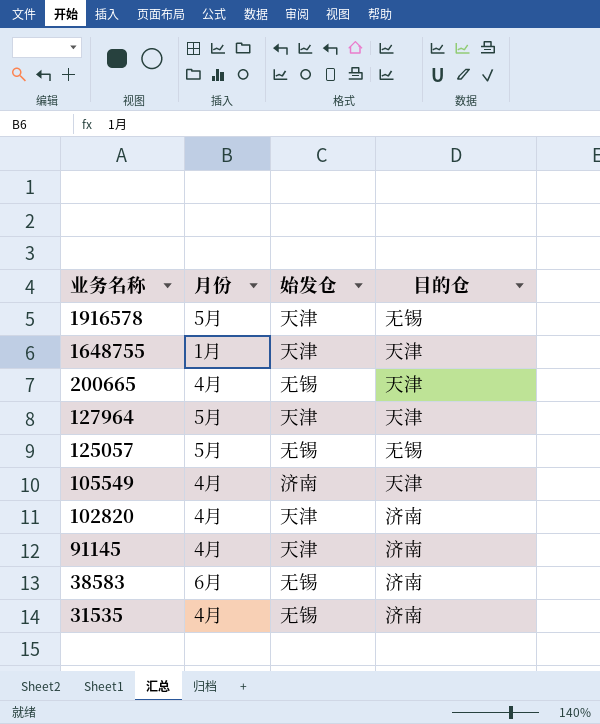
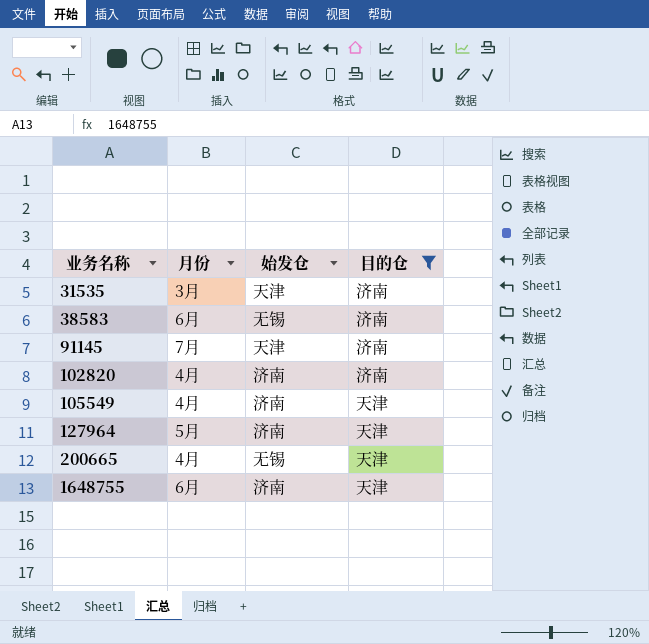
filter: none -> 目的仓 != 无锡
row order: 业务名称 descending -> 业务名称 ascending
31535 | 月份: 4月 -> 3月
31535 | 始发仓: 无锡 -> 天津
91145 | 月份: 4月 -> 7月
102820 | 始发仓: 天津 -> 济南
127964 | 始发仓: 天津 -> 济南
1648755 | 月份: 1月 -> 6月
1648755 | 始发仓: 天津 -> 济南

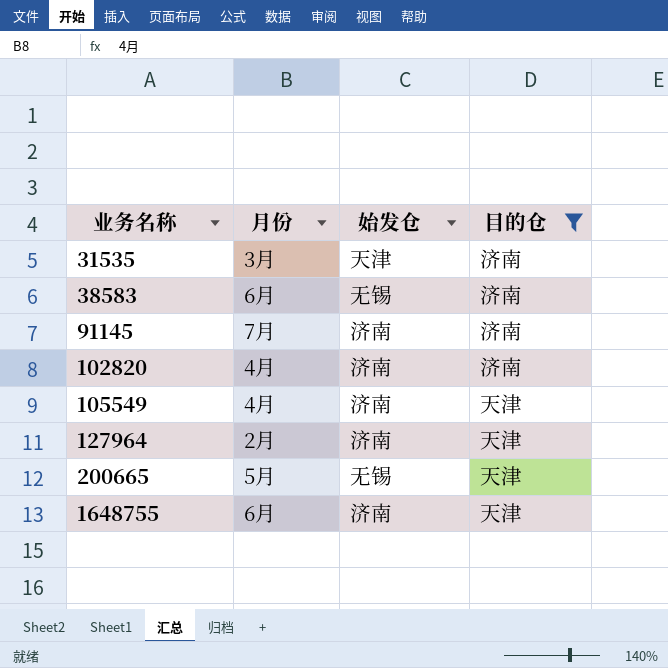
91145 | 始发仓: 天津 -> 济南
127964 | 月份: 5月 -> 2月
200665 | 月份: 4月 -> 5月

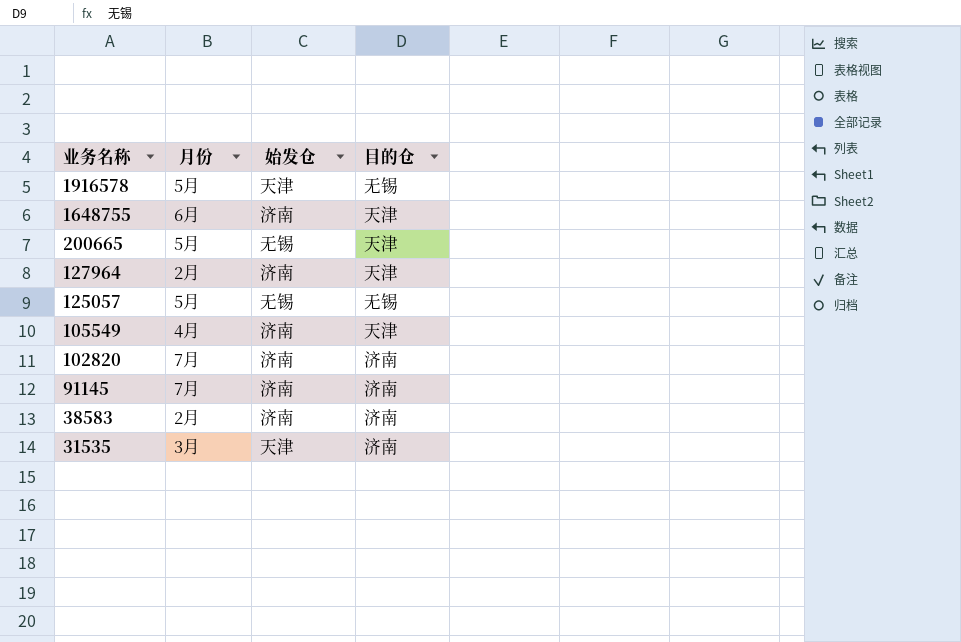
filter: 目的仓 != 无锡 -> none
row order: 业务名称 ascending -> 业务名称 descending
102820 | 月份: 4月 -> 7月
38583 | 月份: 6月 -> 2月
38583 | 始发仓: 无锡 -> 济南

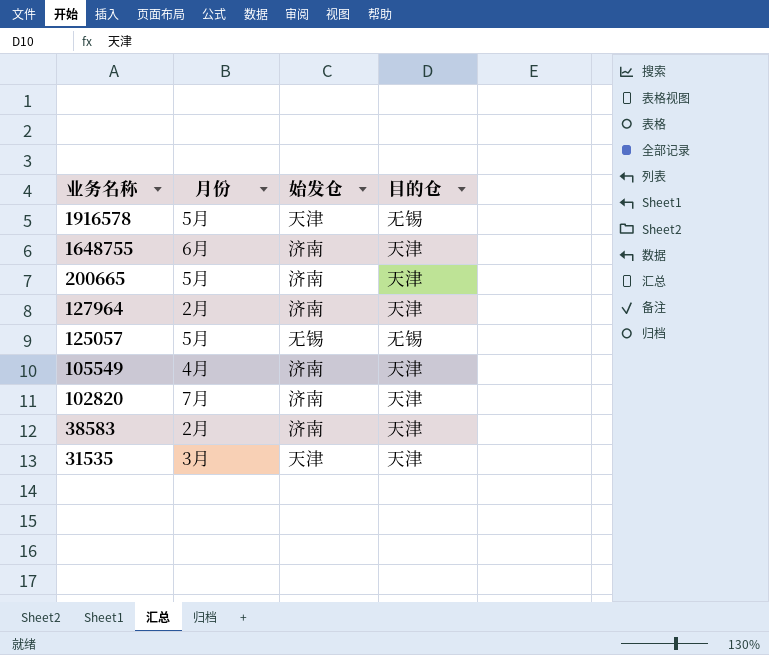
row 91145: 7月 | 济南 | 济南 -> none
200665 | 始发仓: 无锡 -> 济南
102820 | 目的仓: 济南 -> 天津
38583 | 目的仓: 济南 -> 天津
31535 | 目的仓: 济南 -> 天津

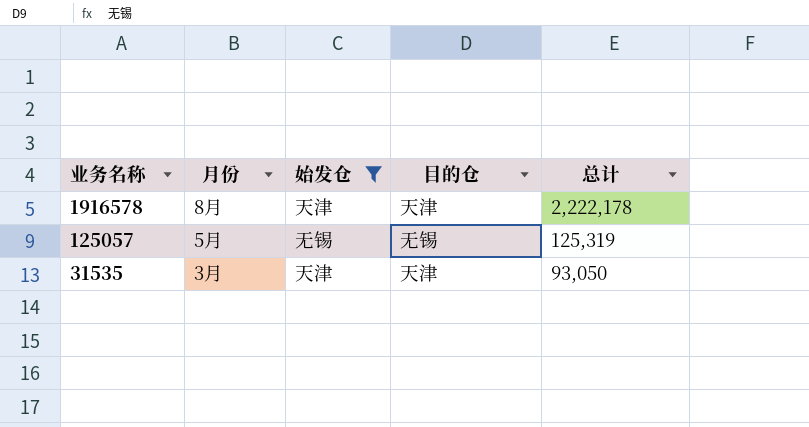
filter: none -> 始发仓 != 济南
column 总计 | position: none -> 5
1916578 | 月份: 5月 -> 8月
1916578 | 目的仓: 无锡 -> 天津

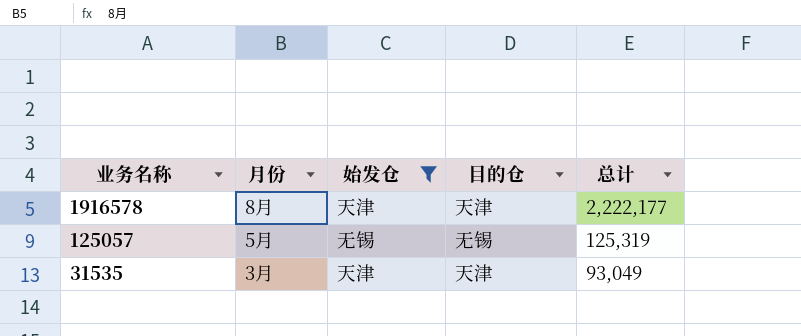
1916578 | 总计: 2,222,178 -> 2,222,177
31535 | 总计: 93,050 -> 93,049

